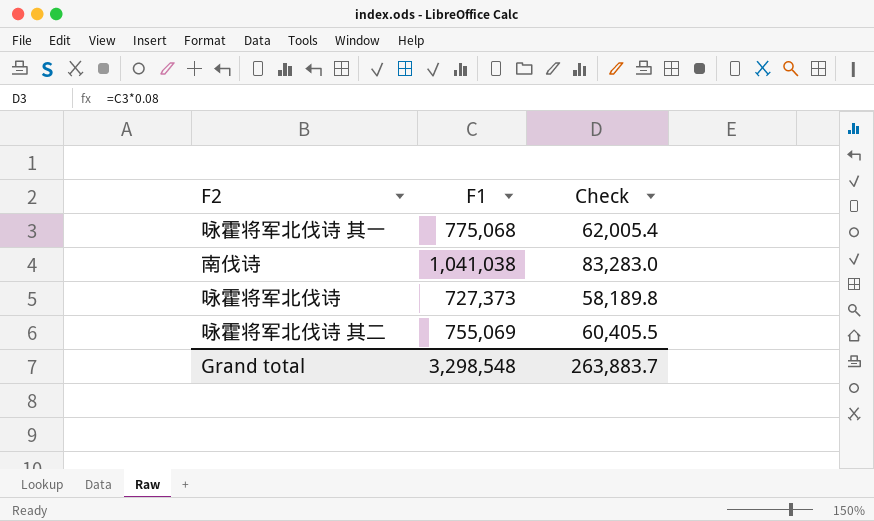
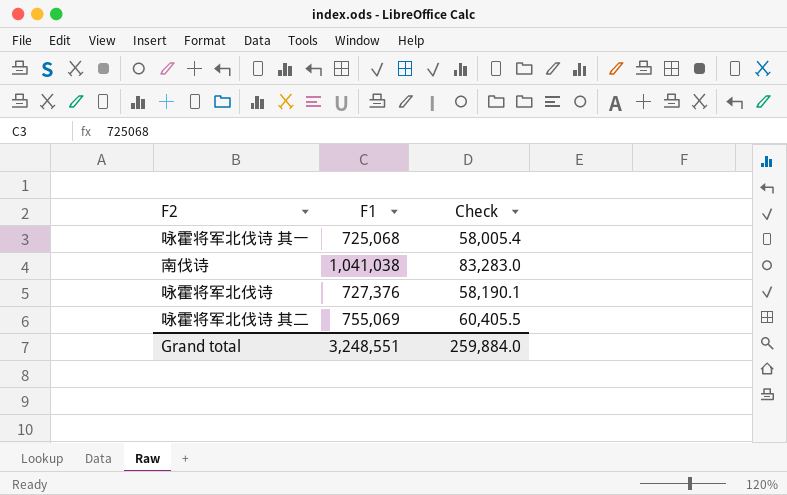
咏霍将军北伐诗 其一 | F1: 775,068 -> 725,068
咏霍将军北伐诗 其一 | Check: 62,005.4 -> 58,005.4
咏霍将军北伐诗 | F1: 727,373 -> 727,376
咏霍将军北伐诗 | Check: 58,189.8 -> 58,190.1
Grand total | F1: 3,298,548 -> 3,248,551
Grand total | Check: 263,883.7 -> 259,884.0

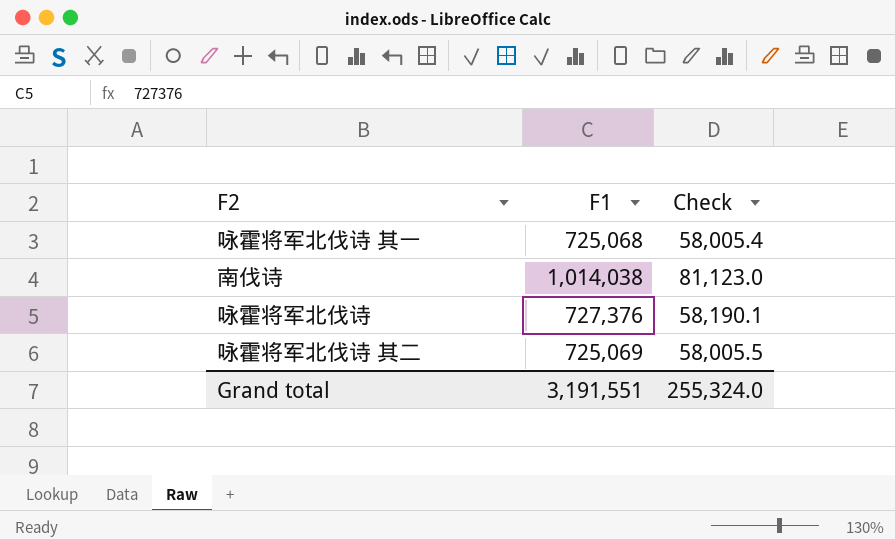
南伐诗 | F1: 1,041,038 -> 1,014,038
南伐诗 | Check: 83,283.0 -> 81,123.0
咏霍将军北伐诗 其二 | F1: 755,069 -> 725,069
咏霍将军北伐诗 其二 | Check: 60,405.5 -> 58,005.5
Grand total | F1: 3,248,551 -> 3,191,551
Grand total | Check: 259,884.0 -> 255,324.0

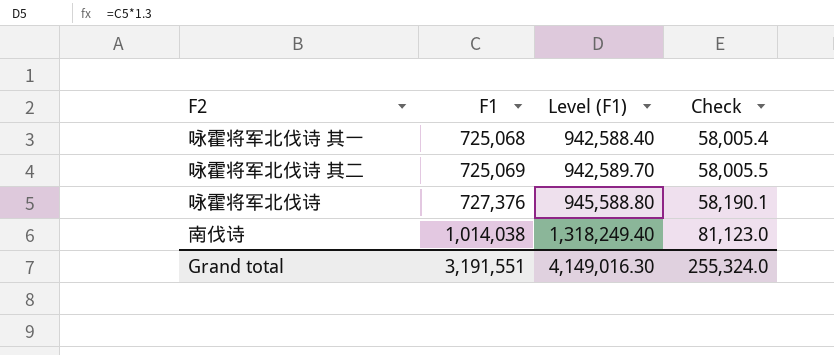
row order: none -> F1 ascending
column Level (F1) | formula: none -> [F1] * 1.3

